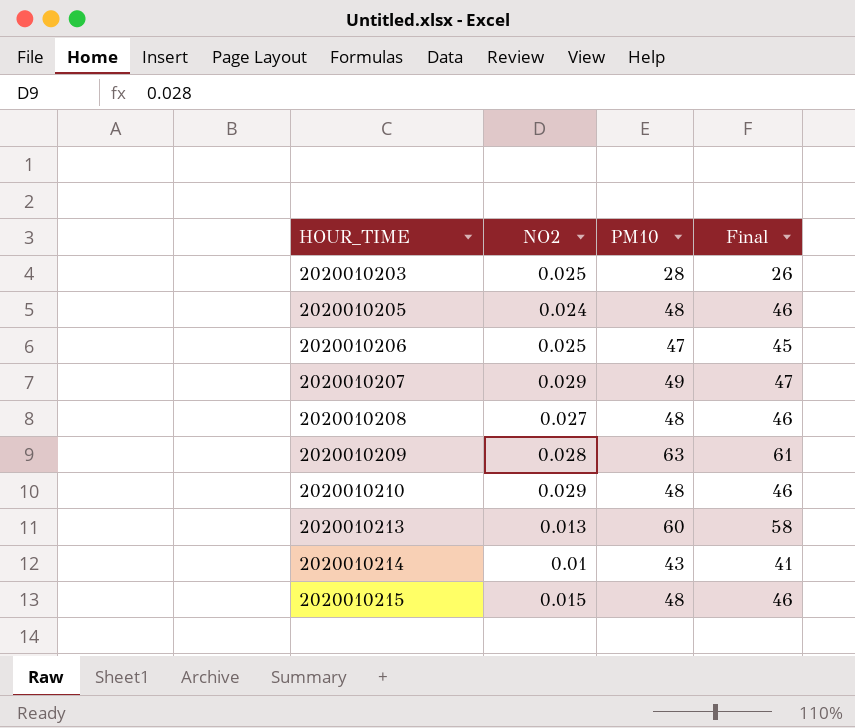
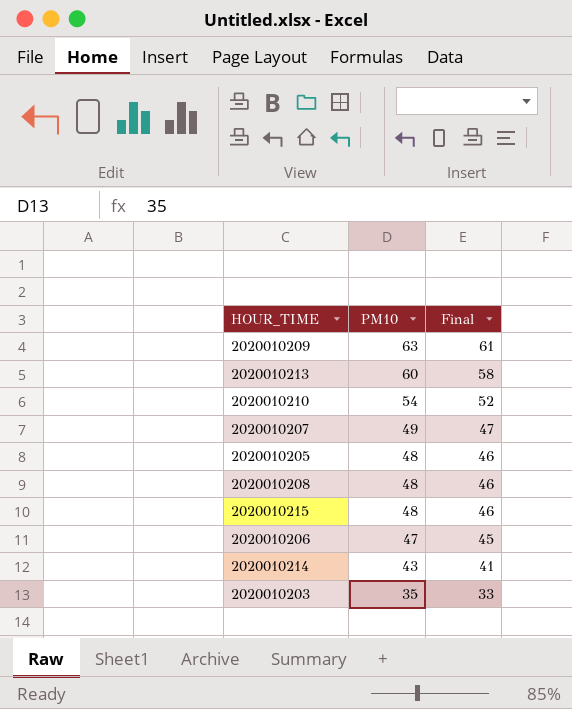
row order: HOUR_TIME ascending -> PM10 descending
column NO2 | position: 2 -> none
2020010210 | PM10: 48 -> 54
2020010210 | Final: 46 -> 52
2020010203 | PM10: 28 -> 35
2020010203 | Final: 26 -> 33

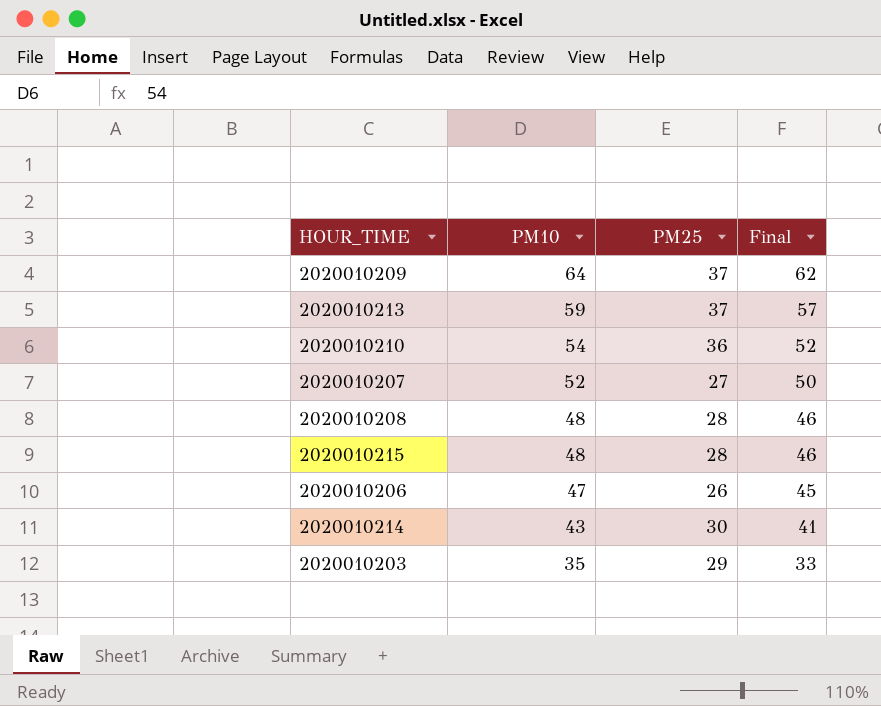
column PM25 | position: none -> 3
row 2020010205: 48 | 46 -> none
2020010209 | PM10: 63 -> 64
2020010209 | Final: 61 -> 62
2020010213 | PM10: 60 -> 59
2020010213 | Final: 58 -> 57
2020010207 | PM10: 49 -> 52
2020010207 | Final: 47 -> 50

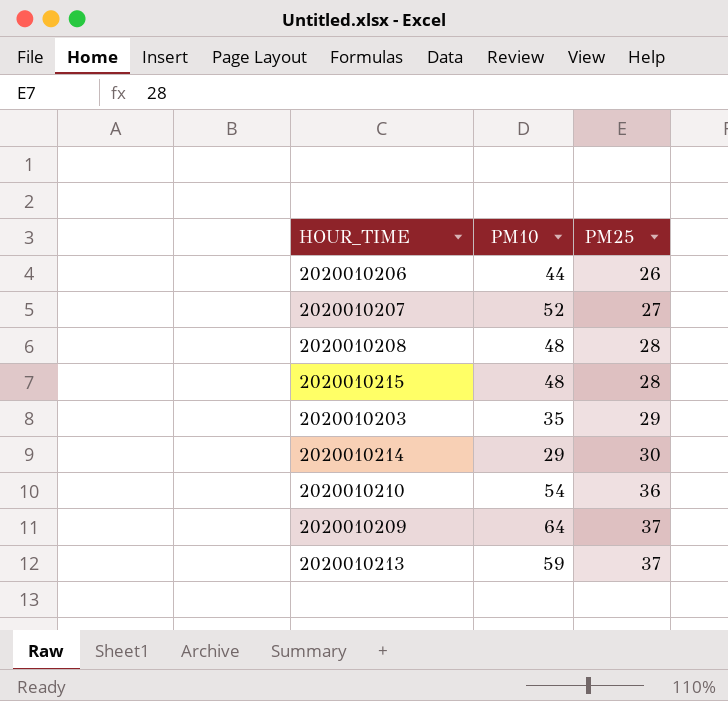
row order: PM10 descending -> PM25 ascending
column Final | formula: [PM10] - 2 -> none
2020010206 | PM10: 47 -> 44
2020010214 | PM10: 43 -> 29

